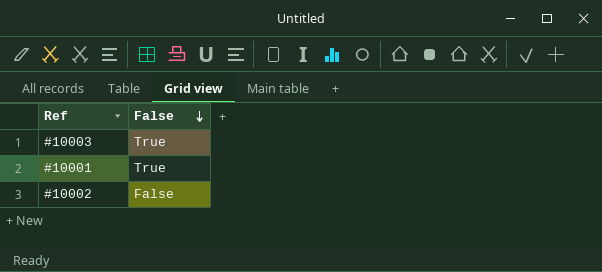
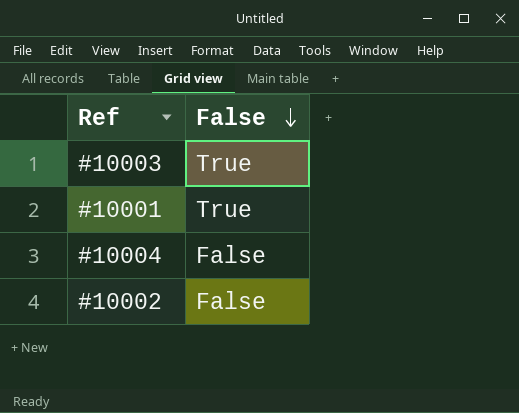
row #10004: none -> False

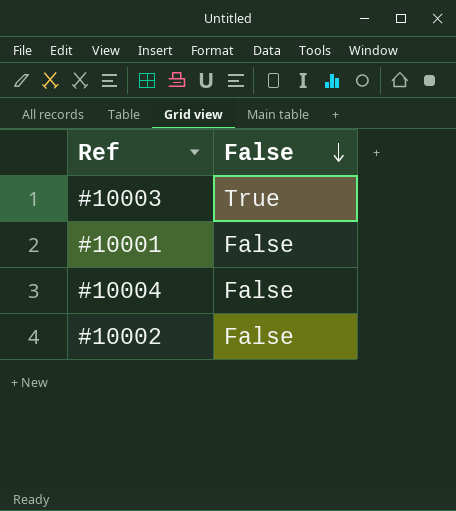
#10001 | False: True -> False

